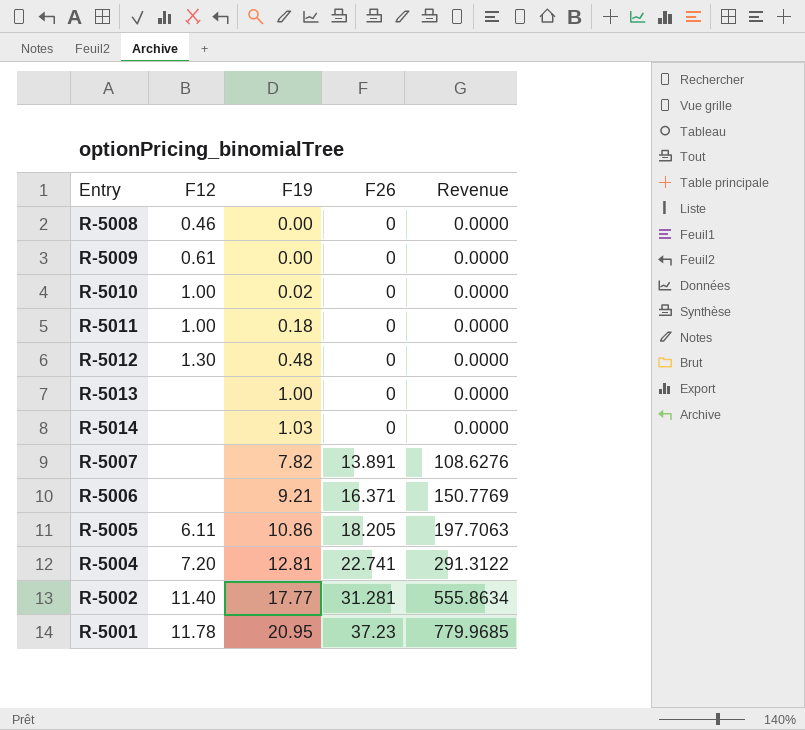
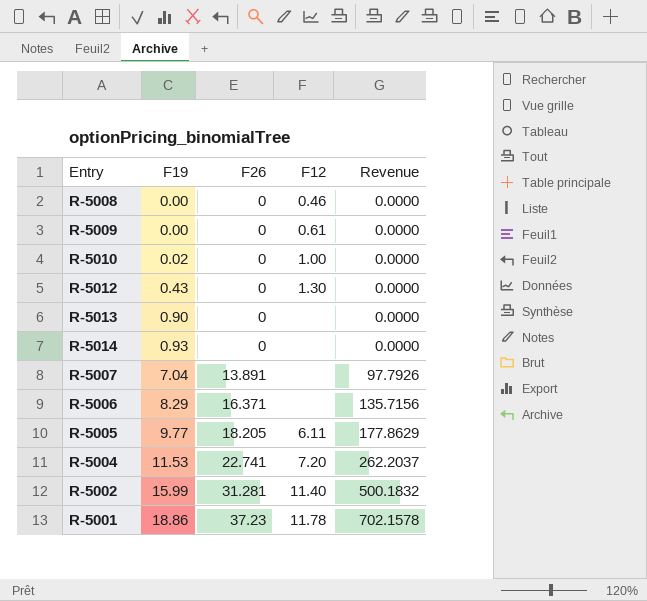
column F12 | position: 2 -> 4
row R-5011: 1.00 | 0.18 | 0 | 0.0000 -> none
R-5012 | F19: 0.48 -> 0.43
R-5013 | F19: 1.00 -> 0.90
R-5014 | F19: 1.03 -> 0.93
R-5007 | F19: 7.82 -> 7.04
R-5007 | Revenue: 108.6276 -> 97.7926
R-5006 | F19: 9.21 -> 8.29
R-5006 | Revenue: 150.7769 -> 135.7156
R-5005 | F19: 10.86 -> 9.77
R-5005 | Revenue: 197.7063 -> 177.8629
R-5004 | F19: 12.81 -> 11.53
R-5004 | Revenue: 291.3122 -> 262.2037
R-5002 | F19: 17.77 -> 15.99
R-5002 | Revenue: 555.8634 -> 500.1832
R-5001 | F19: 20.95 -> 18.86
R-5001 | Revenue: 779.9685 -> 702.1578

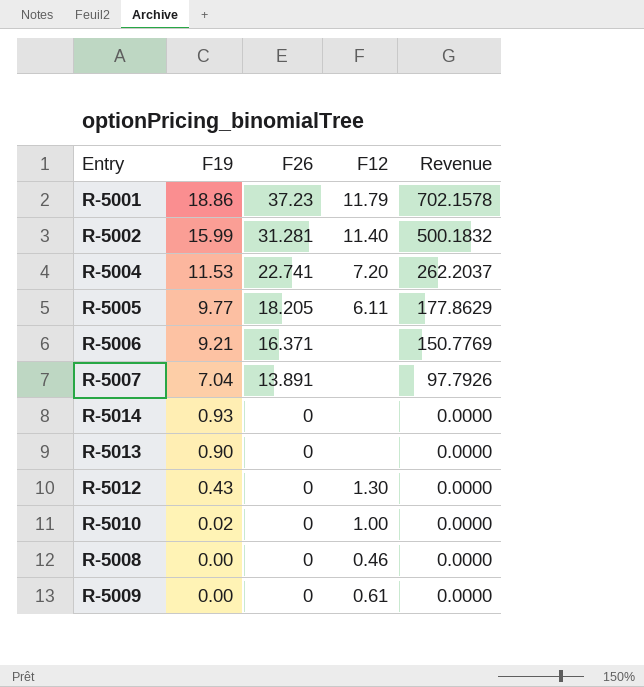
row order: F19 ascending -> F19 descending
R-5001 | F12: 11.78 -> 11.79
R-5006 | F19: 8.29 -> 9.21
R-5006 | Revenue: 135.7156 -> 150.7769

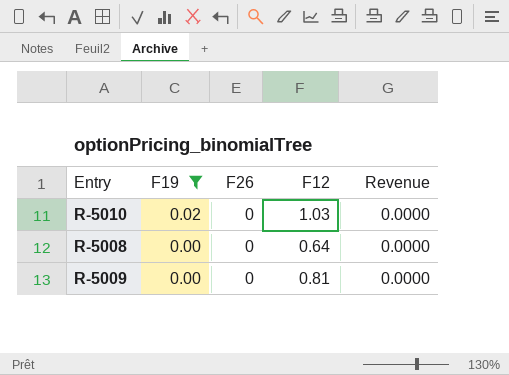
filter: none -> F19 <= 0.02
R-5010 | F12: 1.00 -> 1.03
R-5008 | F12: 0.46 -> 0.64
R-5009 | F12: 0.61 -> 0.81

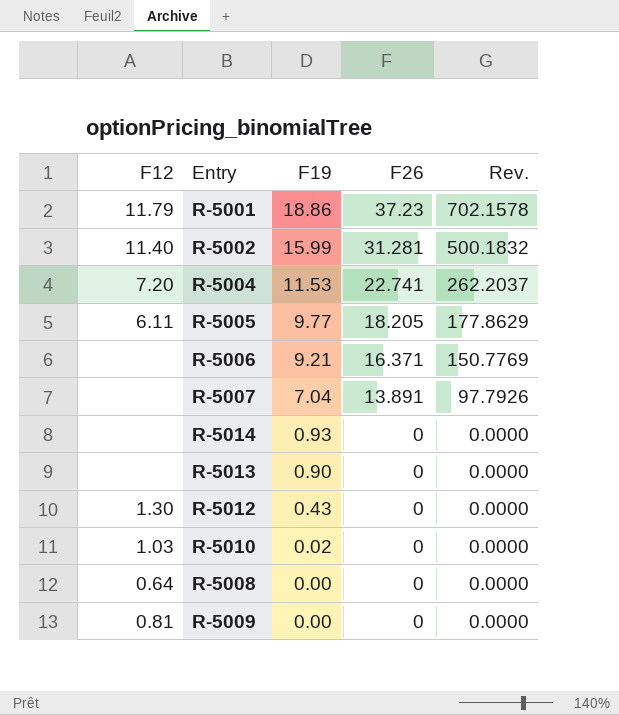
filter: F19 <= 0.02 -> none
column F12 | position: 4 -> 1
column name: Revenue -> Rev.

